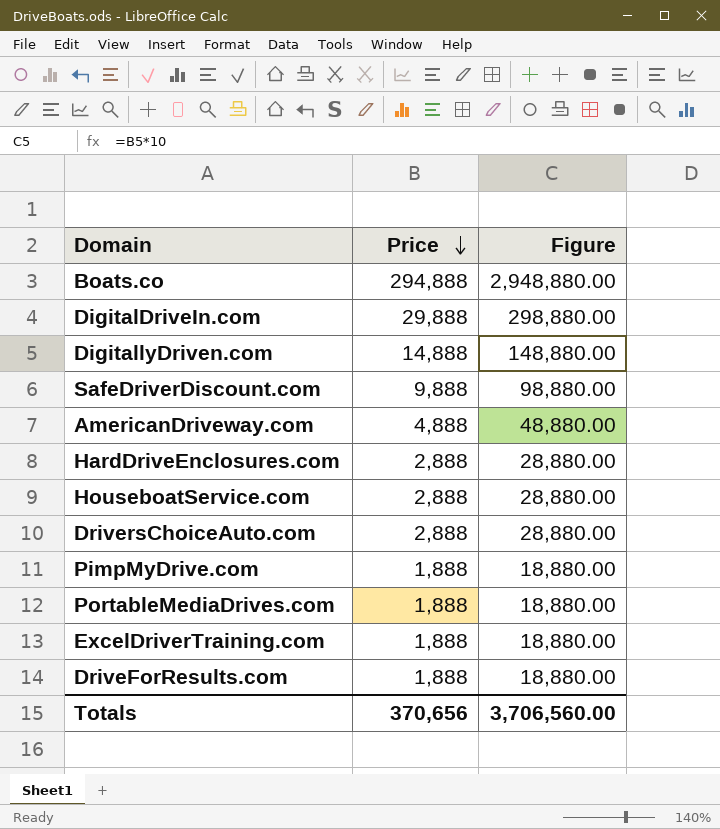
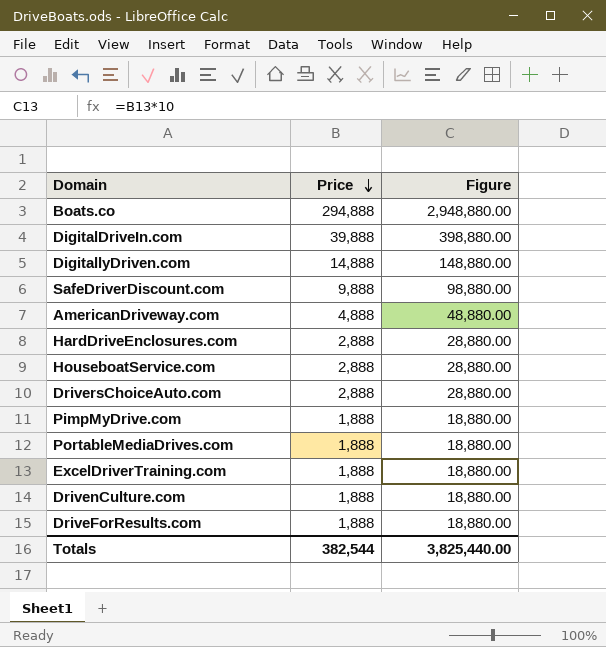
DigitalDriveIn.com | Price: 29,888 -> 39,888
DigitalDriveIn.com | Figure: 298,880.00 -> 398,880.00
row DrivenCulture.com: none -> 1,888 | 18,880.00
Totals | Price: 370,656 -> 382,544
Totals | Figure: 3,706,560.00 -> 3,825,440.00

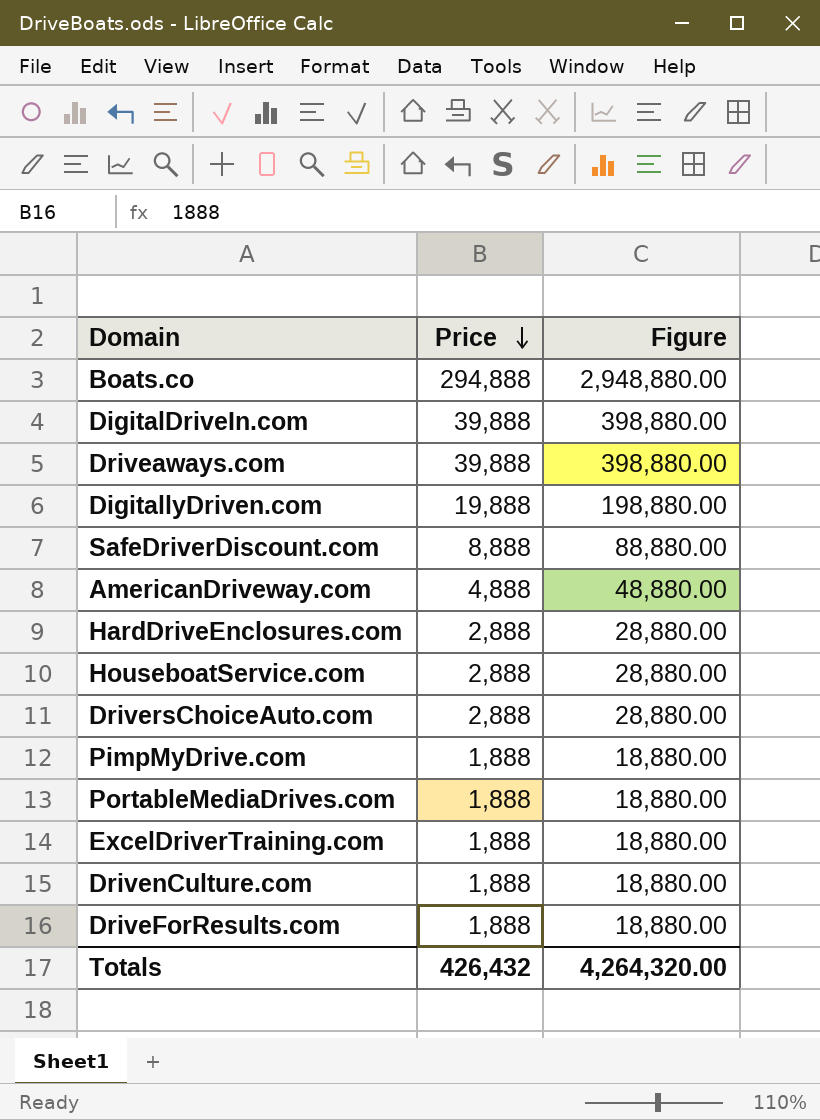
row Driveaways.com: none -> 39,888 | 398,880.00
DigitallyDriven.com | Price: 14,888 -> 19,888
DigitallyDriven.com | Figure: 148,880.00 -> 198,880.00
SafeDriverDiscount.com | Price: 9,888 -> 8,888
SafeDriverDiscount.com | Figure: 98,880.00 -> 88,880.00
Totals | Price: 382,544 -> 426,432
Totals | Figure: 3,825,440.00 -> 4,264,320.00

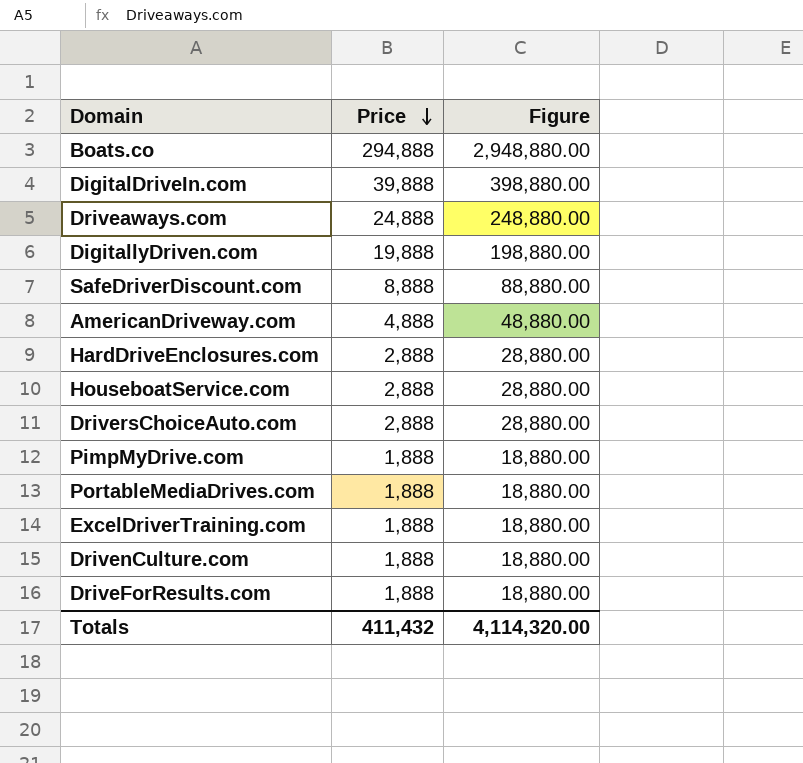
Driveaways.com | Price: 39,888 -> 24,888
Driveaways.com | Figure: 398,880.00 -> 248,880.00
Totals | Price: 426,432 -> 411,432
Totals | Figure: 4,264,320.00 -> 4,114,320.00

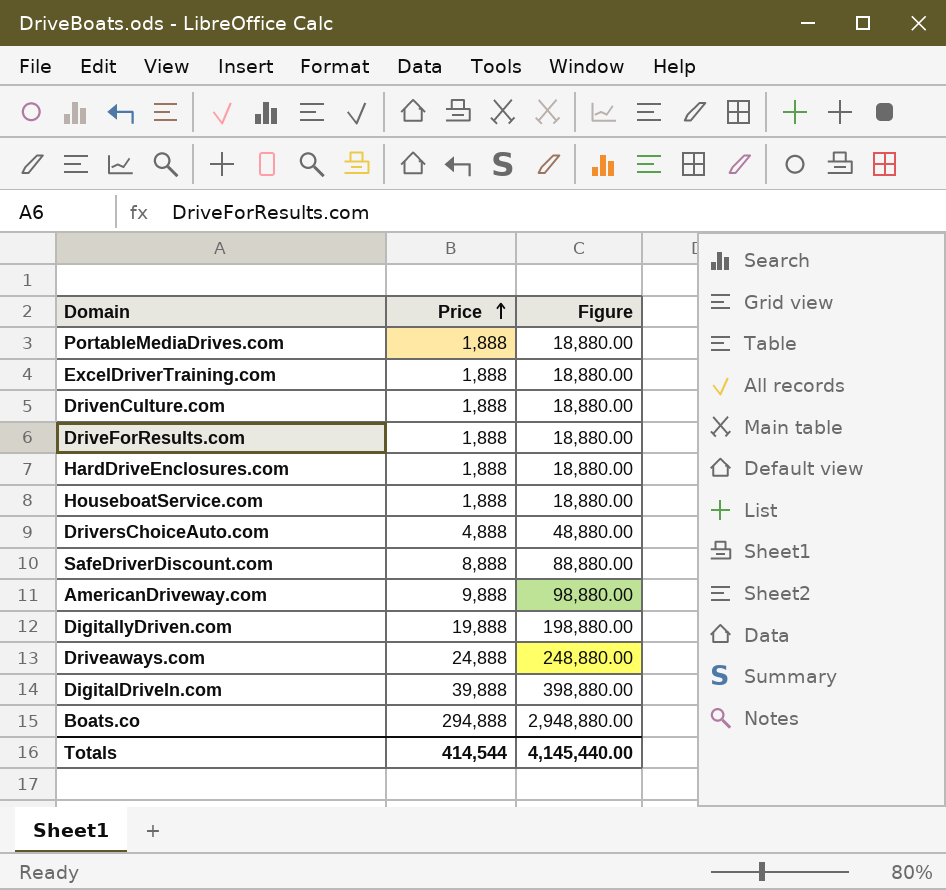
row order: Price descending -> Price ascending
row PimpMyDrive.com: 1,888 | 18,880.00 -> none
HardDriveEnclosures.com | Price: 2,888 -> 1,888
HardDriveEnclosures.com | Figure: 28,880.00 -> 18,880.00
HouseboatService.com | Price: 2,888 -> 1,888
HouseboatService.com | Figure: 28,880.00 -> 18,880.00
DriversChoiceAuto.com | Price: 2,888 -> 4,888
DriversChoiceAuto.com | Figure: 28,880.00 -> 48,880.00
AmericanDriveway.com | Price: 4,888 -> 9,888
AmericanDriveway.com | Figure: 48,880.00 -> 98,880.00
Totals | Price: 411,432 -> 414,544
Totals | Figure: 4,114,320.00 -> 4,145,440.00

